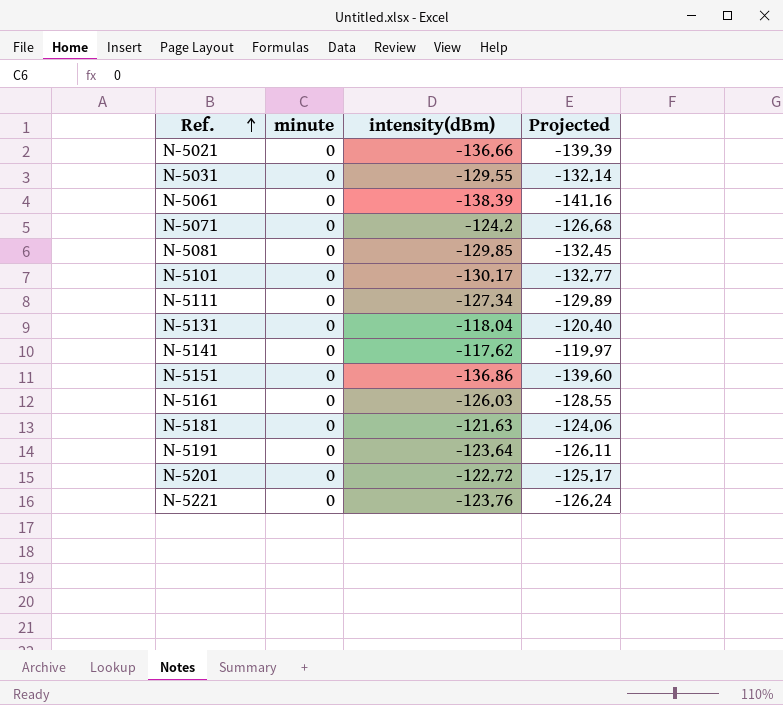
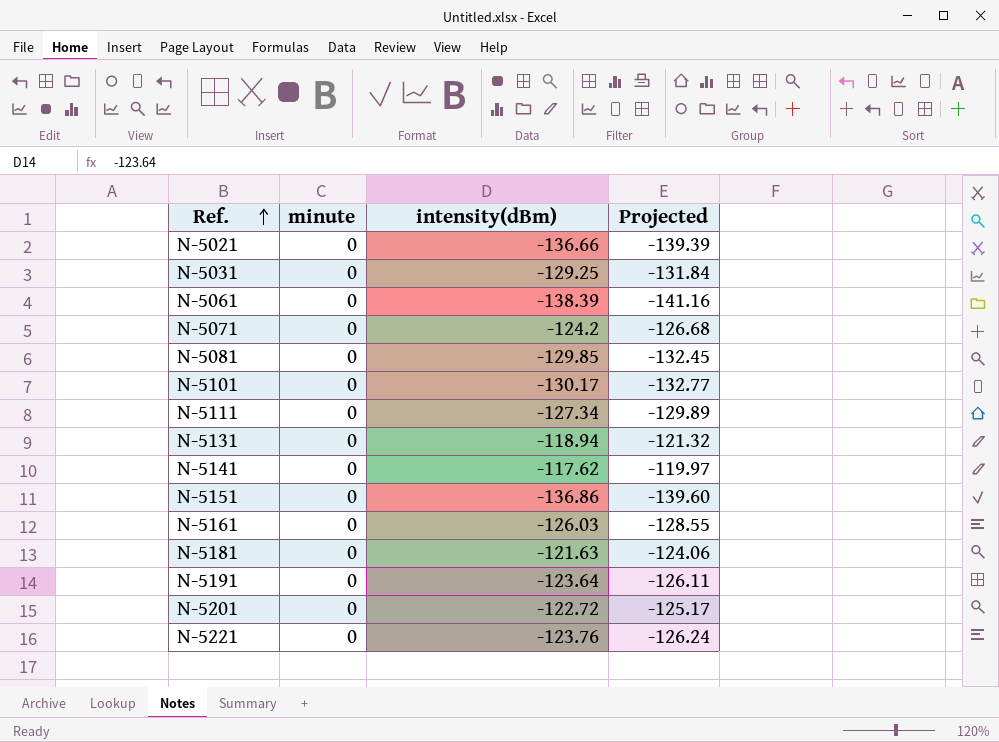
N-5031 | intensity(dBm): -129.55 -> -129.25
N-5031 | Projected: -132.14 -> -131.84
N-5131 | intensity(dBm): -118.04 -> -118.94
N-5131 | Projected: -120.40 -> -121.32

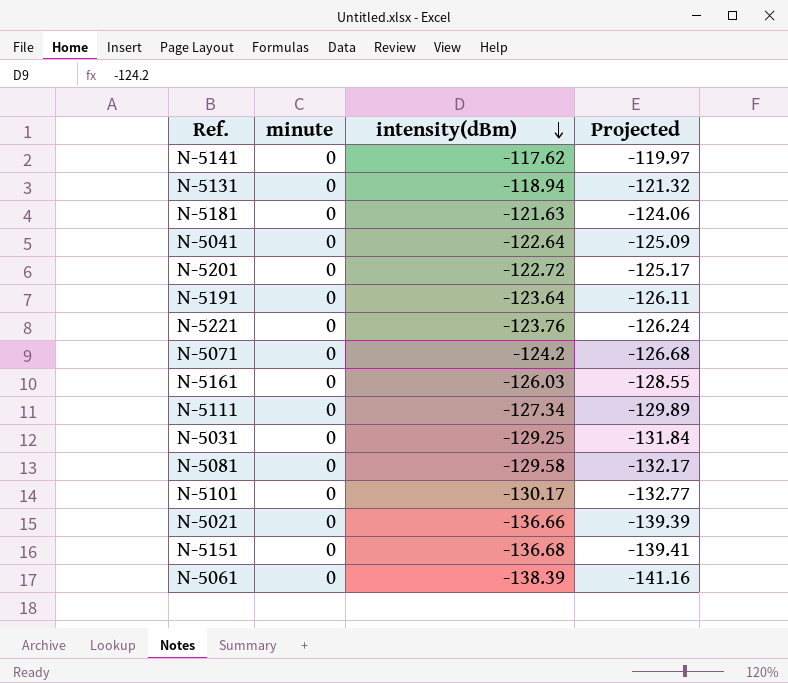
row order: Ref. ascending -> intensity(dBm) descending
row N-5041: none -> 0 | -122.64 | -125.09
N-5081 | intensity(dBm): -129.85 -> -129.58
N-5081 | Projected: -132.45 -> -132.17
N-5151 | intensity(dBm): -136.86 -> -136.68
N-5151 | Projected: -139.60 -> -139.41

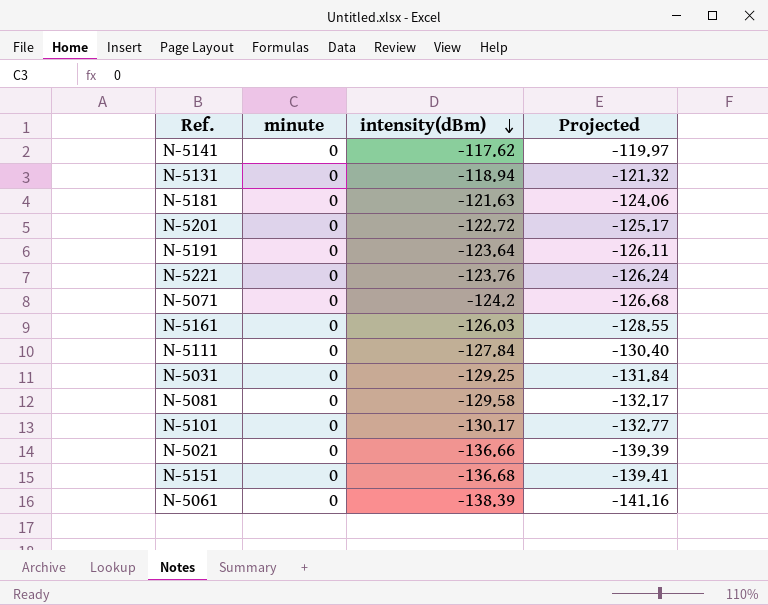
row N-5041: 0 | -122.64 | -125.09 -> none
N-5111 | intensity(dBm): -127.34 -> -127.84
N-5111 | Projected: -129.89 -> -130.40

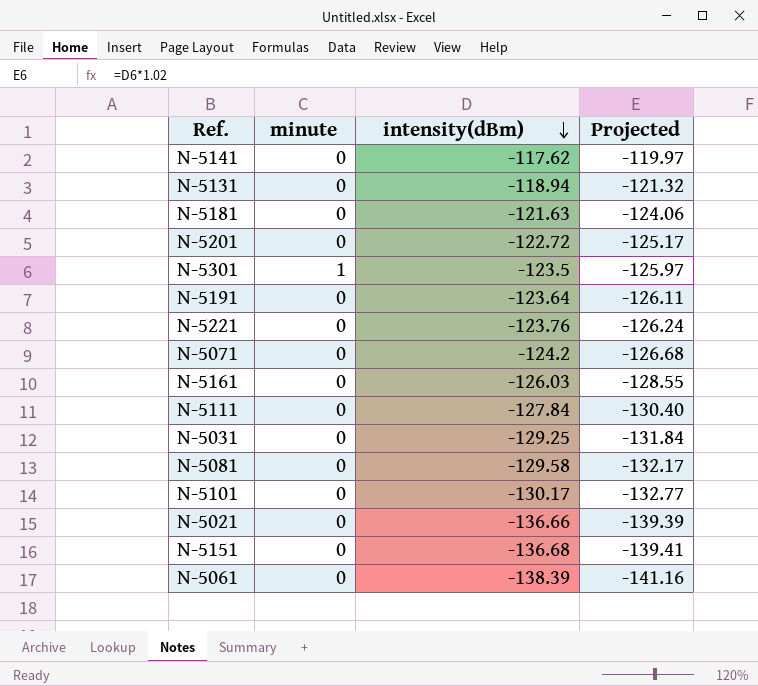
row N-5301: none -> 1 | -123.5 | -125.97

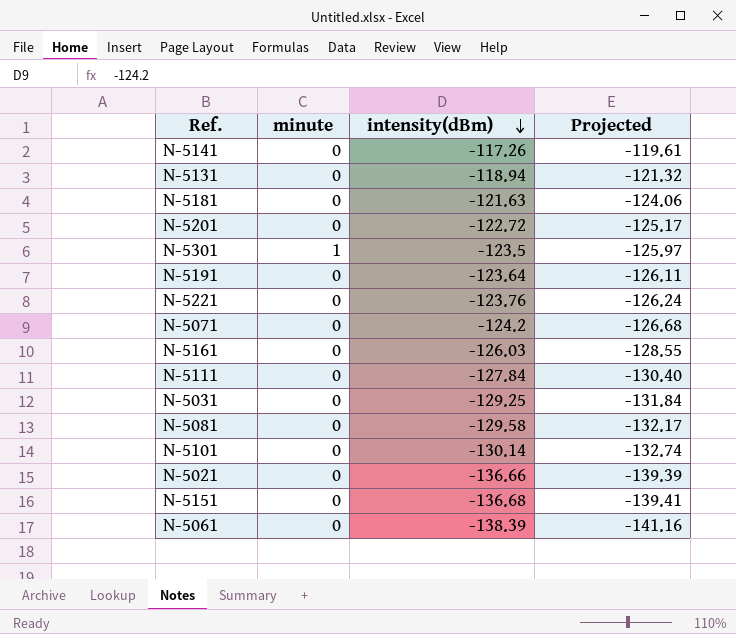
N-5141 | intensity(dBm): -117.62 -> -117.26
N-5141 | Projected: -119.97 -> -119.61
N-5101 | intensity(dBm): -130.17 -> -130.14
N-5101 | Projected: -132.77 -> -132.74

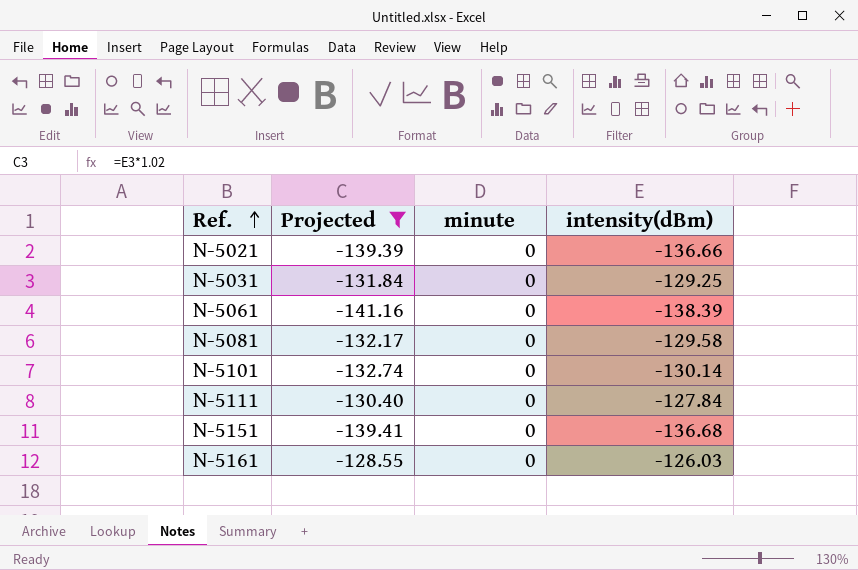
filter: none -> Projected <= -128.55
row order: intensity(dBm) descending -> Ref. ascending
column Projected | position: 4 -> 2

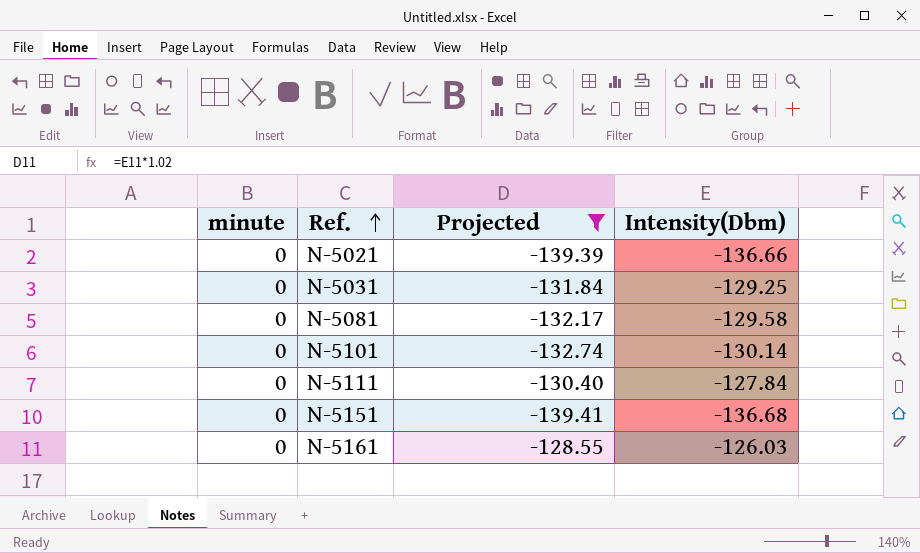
column minute | position: 3 -> 1
column name: intensity(dBm) -> Intensity(Dbm)
row N-5061: -141.16 | 0 | -138.39 -> none

